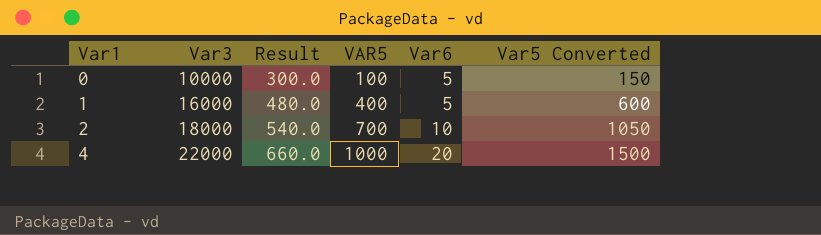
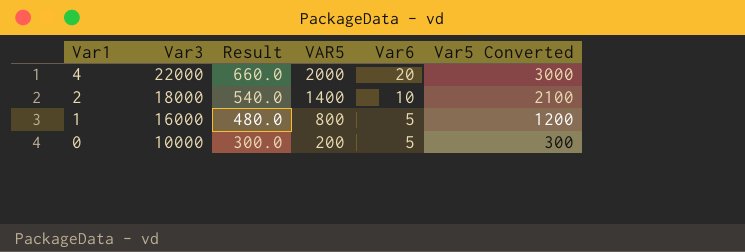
row order: Var1 ascending -> Var1 descending
4 | VAR5: 1000 -> 2000
4 | Var5 Converted: 1500 -> 3000
2 | VAR5: 700 -> 1400
2 | Var5 Converted: 1050 -> 2100
1 | VAR5: 400 -> 800
1 | Var5 Converted: 600 -> 1200
0 | VAR5: 100 -> 200
0 | Var5 Converted: 150 -> 300

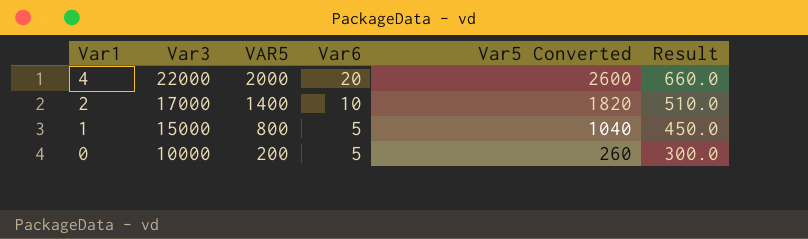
column Var5 Converted | formula: [VAR5] * 1.5 -> [VAR5] * 1.3
column Result | position: 3 -> 6
2 | Var3: 18000 -> 17000
2 | Result: 540.0 -> 510.0
1 | Var3: 16000 -> 15000
1 | Result: 480.0 -> 450.0

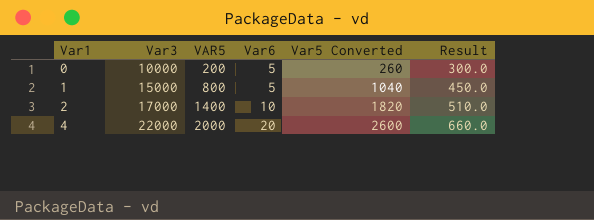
row order: Var1 descending -> Var1 ascending

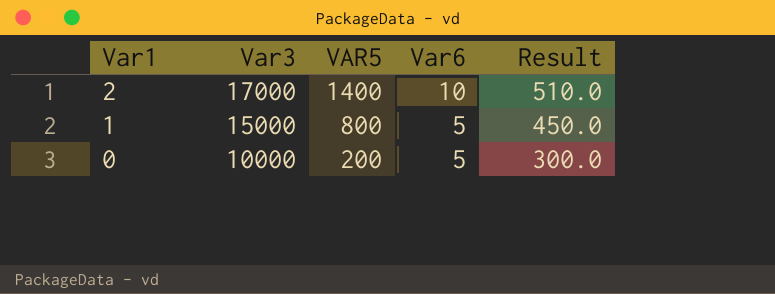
row order: Var1 ascending -> Var1 descending
column Var5 Converted | formula: [VAR5] * 1.3 -> none
row 4: 22000 | 2000 | 20 | 2600 | 660.0 -> none

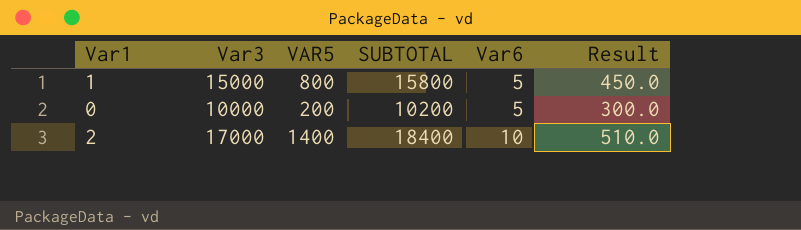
row order: Var1 descending -> Var6 ascending
column SUBTOTAL | formula: none -> [Var3] + [VAR5]

